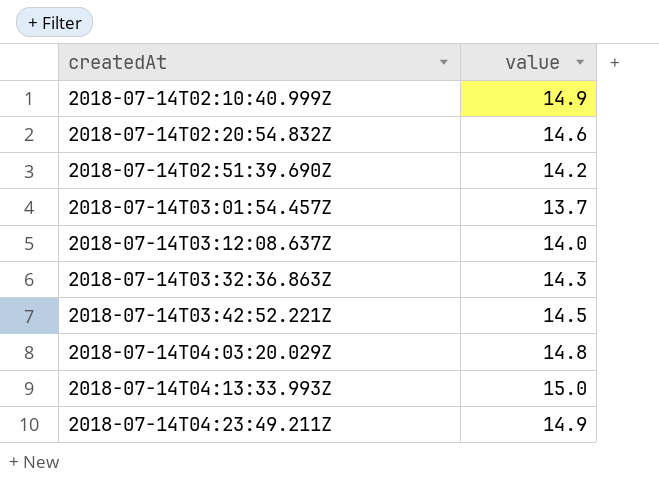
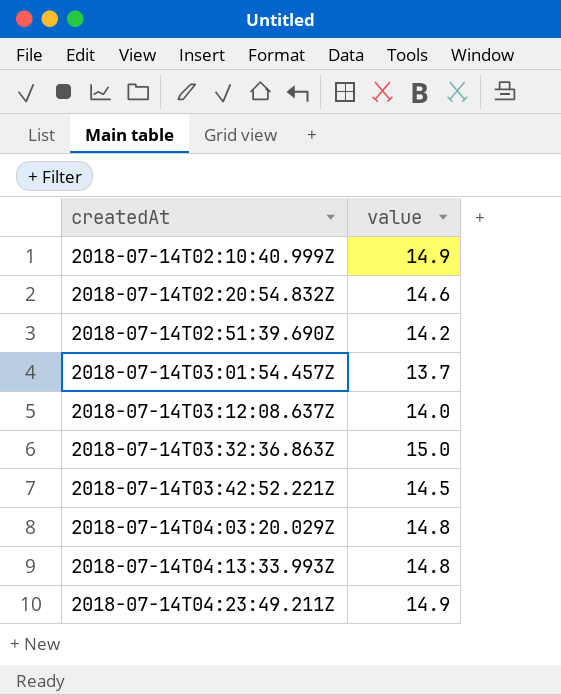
2018-07-14T03:32:36.863Z | value: 14.3 -> 15.0
2018-07-14T04:13:33.993Z | value: 15.0 -> 14.8

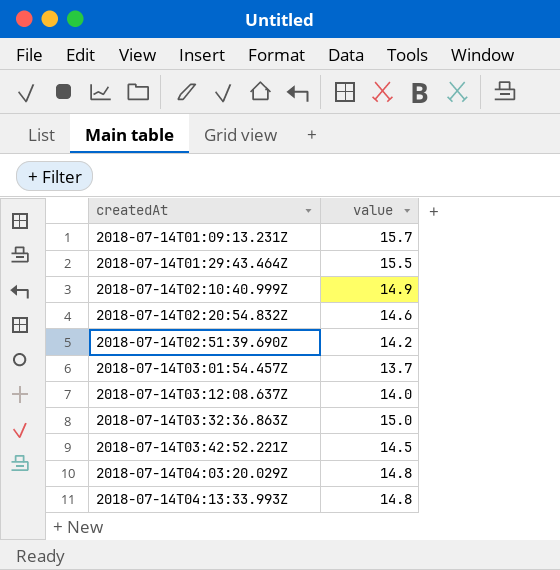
row 2018-07-14T04:23:49.211Z: 14.9 -> none
row 2018-07-14T01:09:13.231Z: none -> 15.7
row 2018-07-14T01:29:43.464Z: none -> 15.5

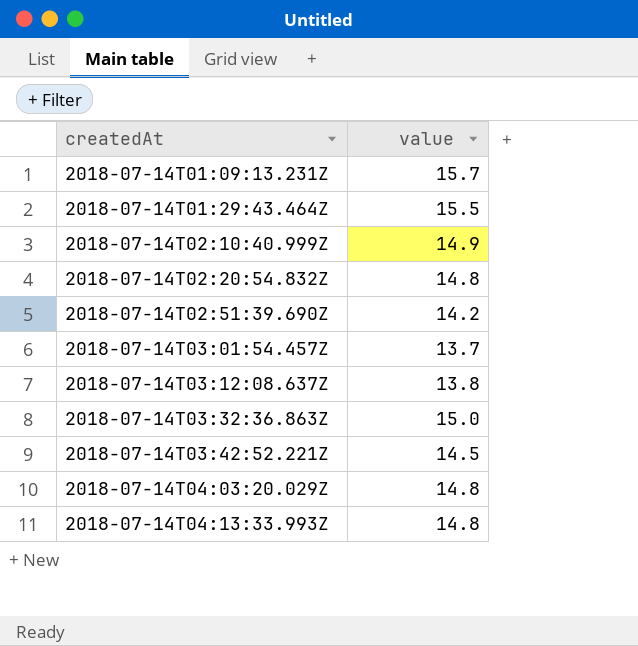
2018-07-14T02:20:54.832Z | value: 14.6 -> 14.8
2018-07-14T03:12:08.637Z | value: 14.0 -> 13.8

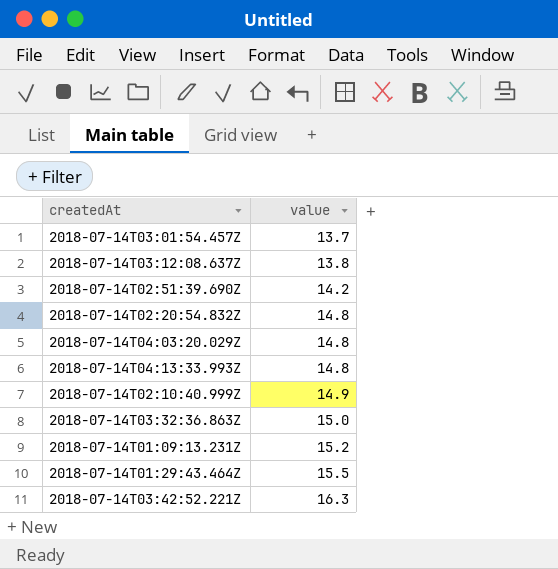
row order: createdAt ascending -> value ascending
2018-07-14T01:09:13.231Z | value: 15.7 -> 15.2
2018-07-14T03:42:52.221Z | value: 14.5 -> 16.3

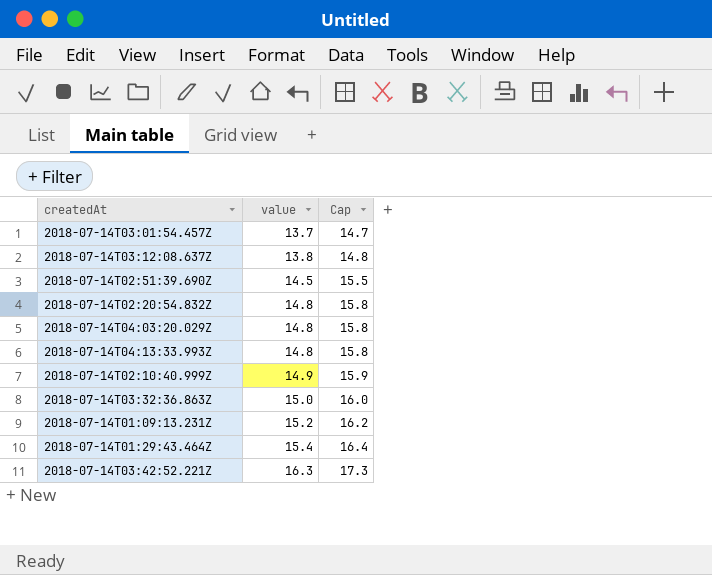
column Cap | formula: none -> [value] + 1
2018-07-14T02:51:39.690Z | value: 14.2 -> 14.5
2018-07-14T01:29:43.464Z | value: 15.5 -> 15.4

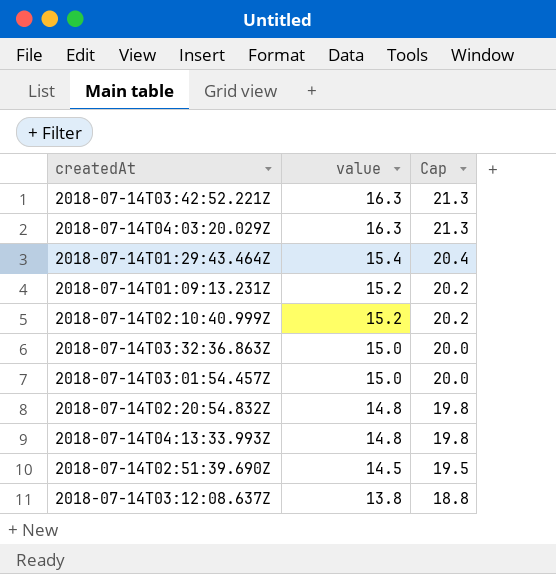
row order: value ascending -> value descending
column Cap | formula: [value] + 1 -> [value] + 5
2018-07-14T04:03:20.029Z | value: 14.8 -> 16.3
2018-07-14T02:10:40.999Z | value: 14.9 -> 15.2
2018-07-14T03:01:54.457Z | value: 13.7 -> 15.0

